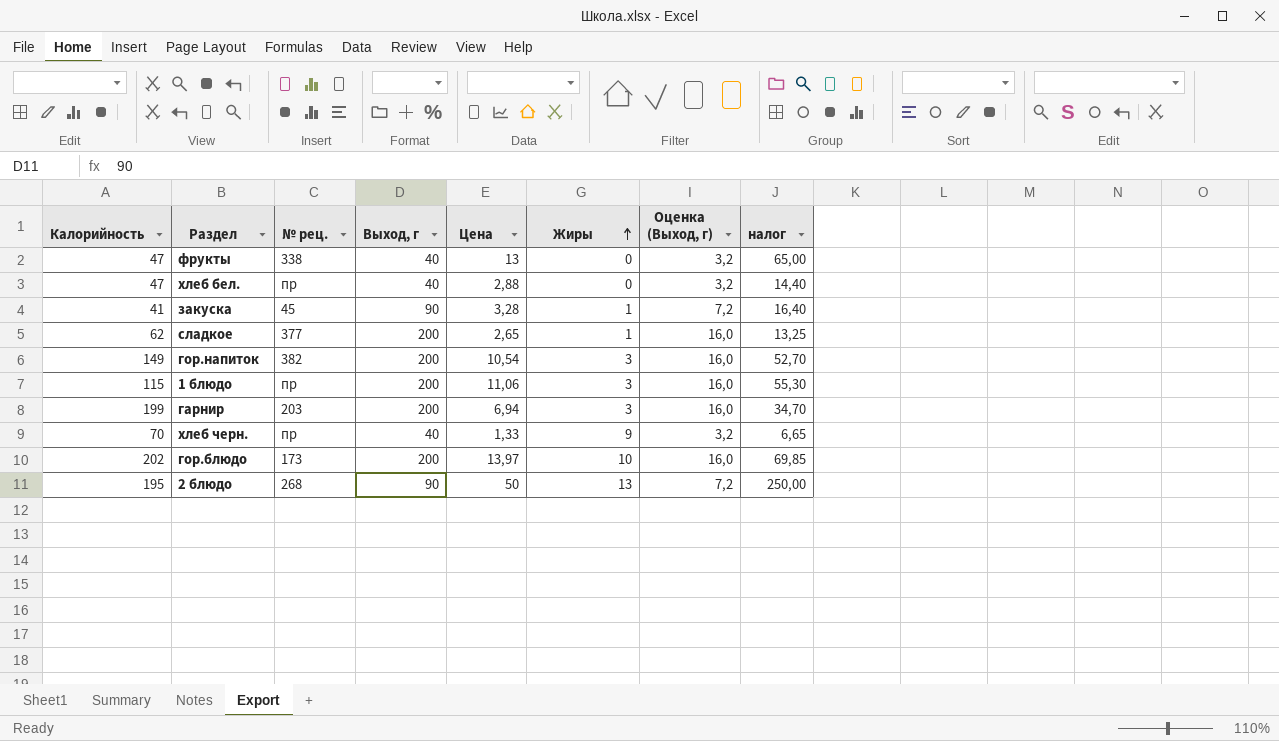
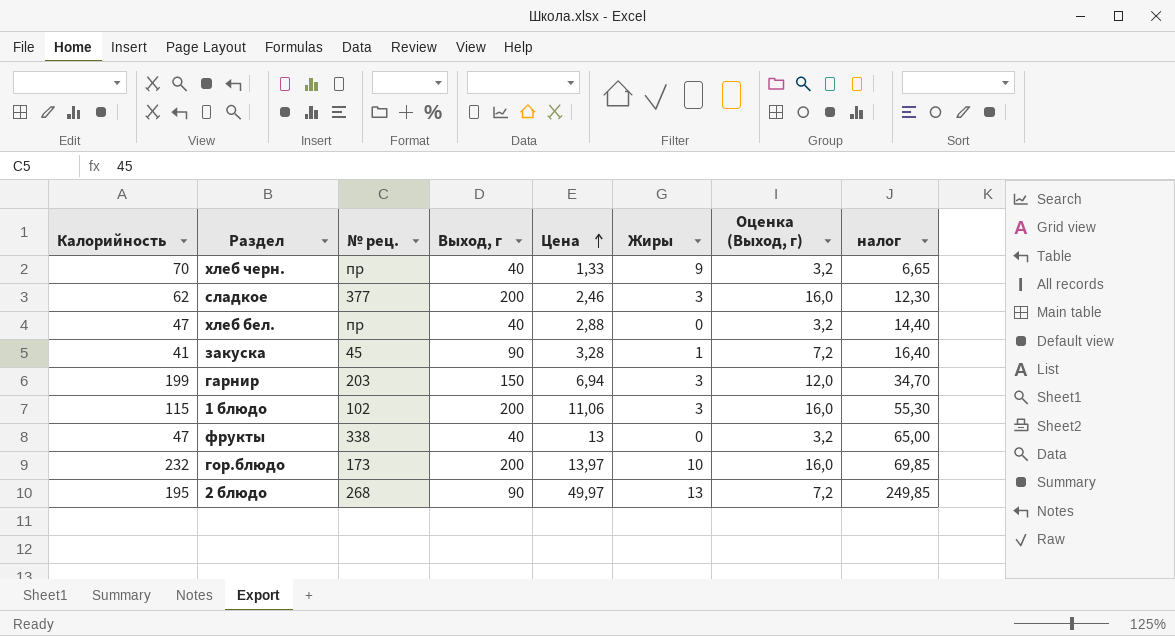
row order: Жиры ascending -> Цена ascending
row гор.напиток: 149 | 382 | 200 | 10,54 | 3 | 16,0 | 52,70 -> none
сладкое | Цена: 2,65 -> 2,46
сладкое | Жиры: 1 -> 3
сладкое | налог: 13,25 -> 12,30
гарнир | Выход, г: 200 -> 150
гарнир | Оценка (Выход, г): 16,0 -> 12,0
1 блюдо | № рец.: пр -> 102
гор.блюдо | Калорийность: 202 -> 232
2 блюдо | Цена: 50 -> 49,97
2 блюдо | налог: 250,00 -> 249,85

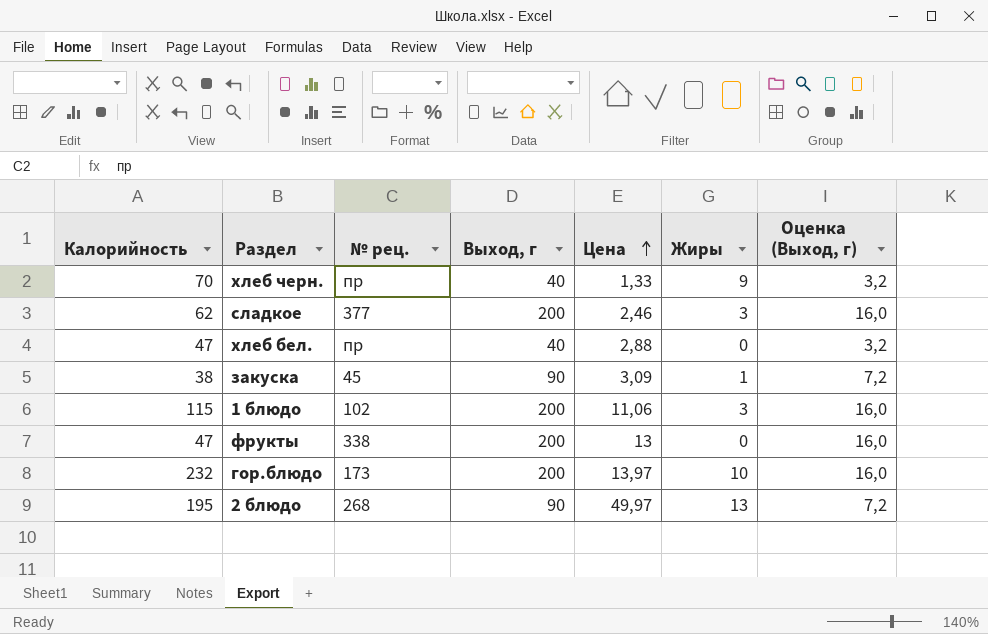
column налог | formula: [Цена] * 5 -> none
row гарнир: 199 | 203 | 150 | 6,94 | 3 | 12,0 | 34,70 -> none
закуска | Калорийность: 41 -> 38
закуска | Цена: 3,28 -> 3,09
фрукты | Выход, г: 40 -> 200
фрукты | Оценка (Выход, г): 3,2 -> 16,0

